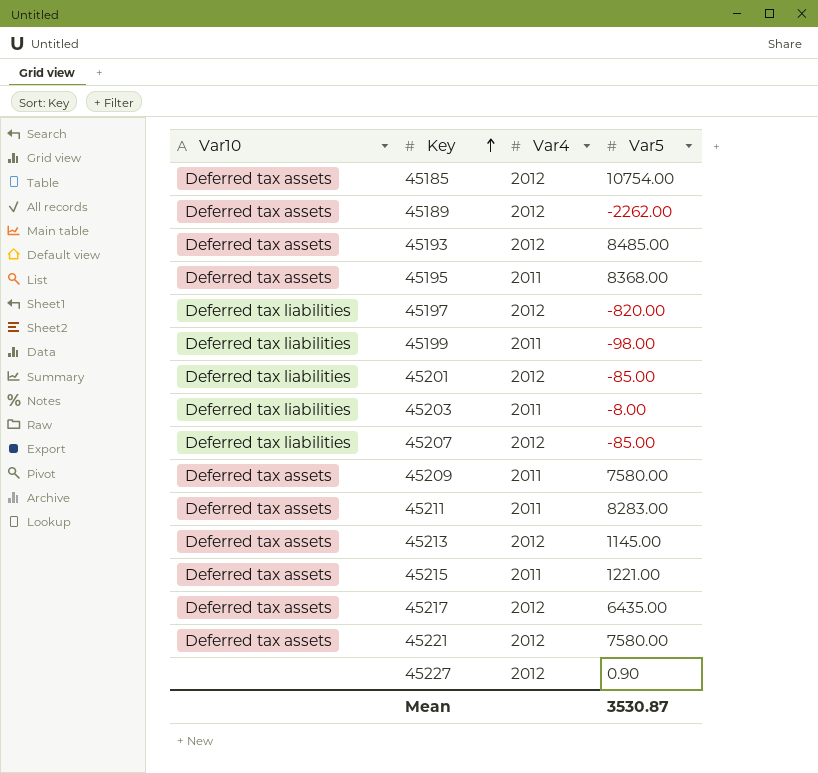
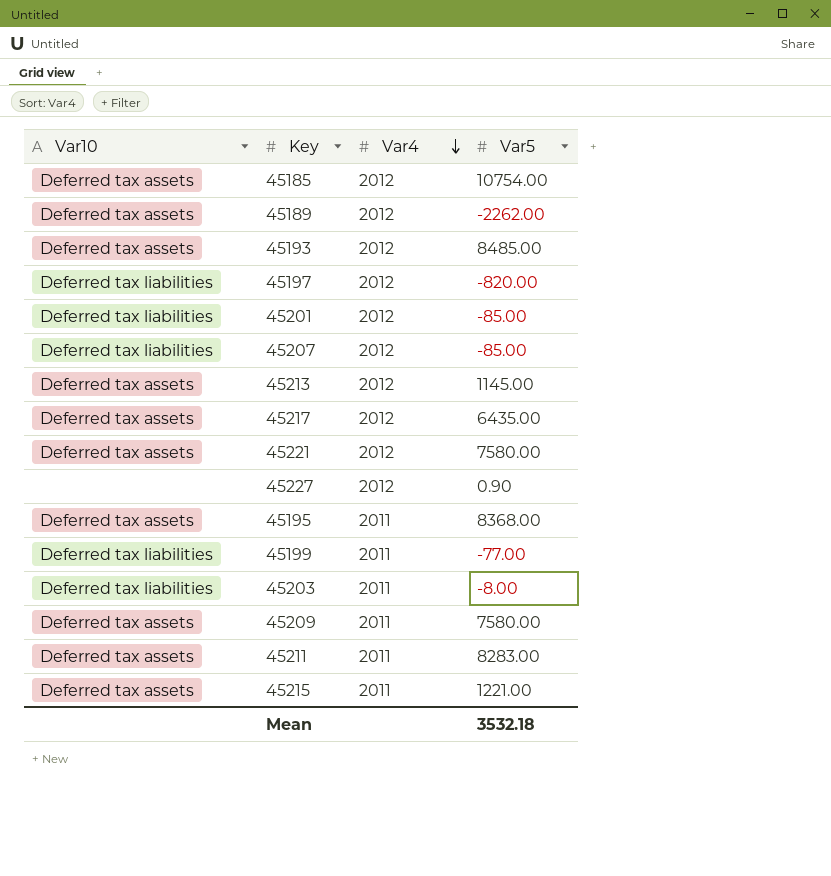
row order: Key ascending -> Var4 descending
45199 | Var5: -98.00 -> -77.00
Mean | Var5: 3530.87 -> 3532.18

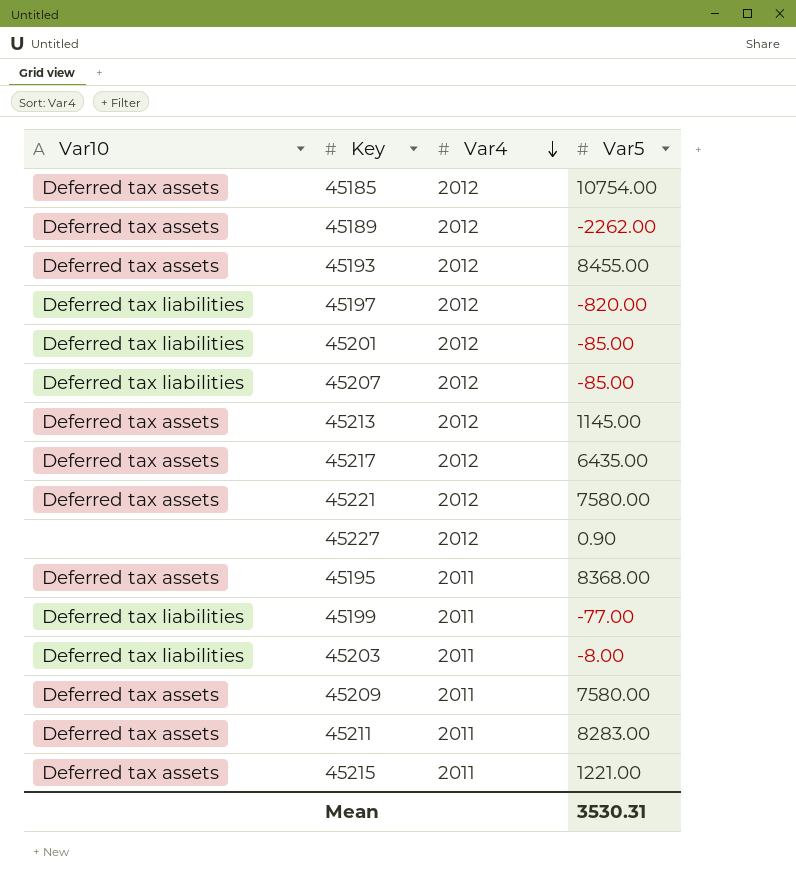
45193 | Var5: 8485.00 -> 8455.00
Mean | Var5: 3532.18 -> 3530.31

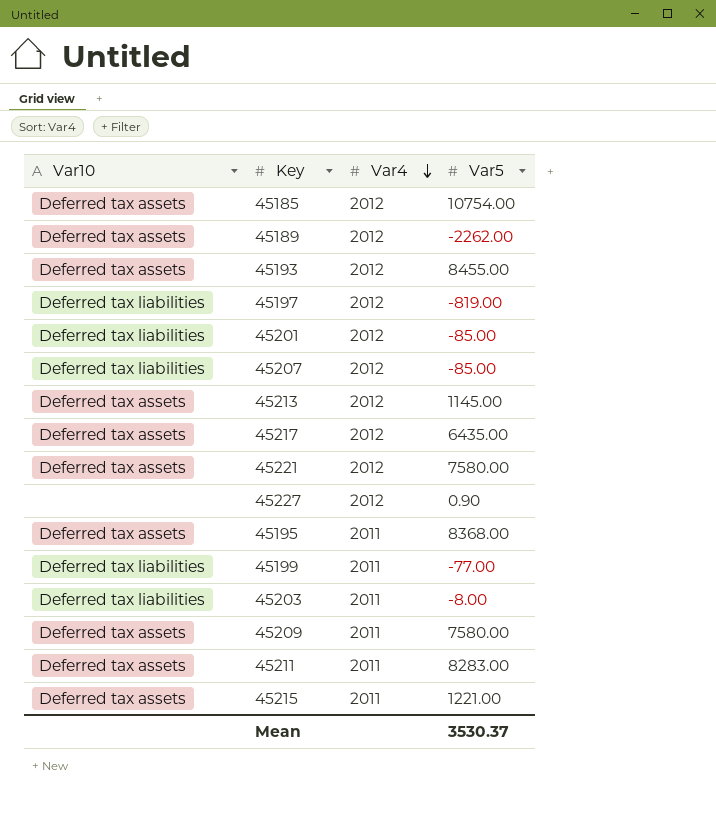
45197 | Var5: -820.00 -> -819.00
Mean | Var5: 3530.31 -> 3530.37

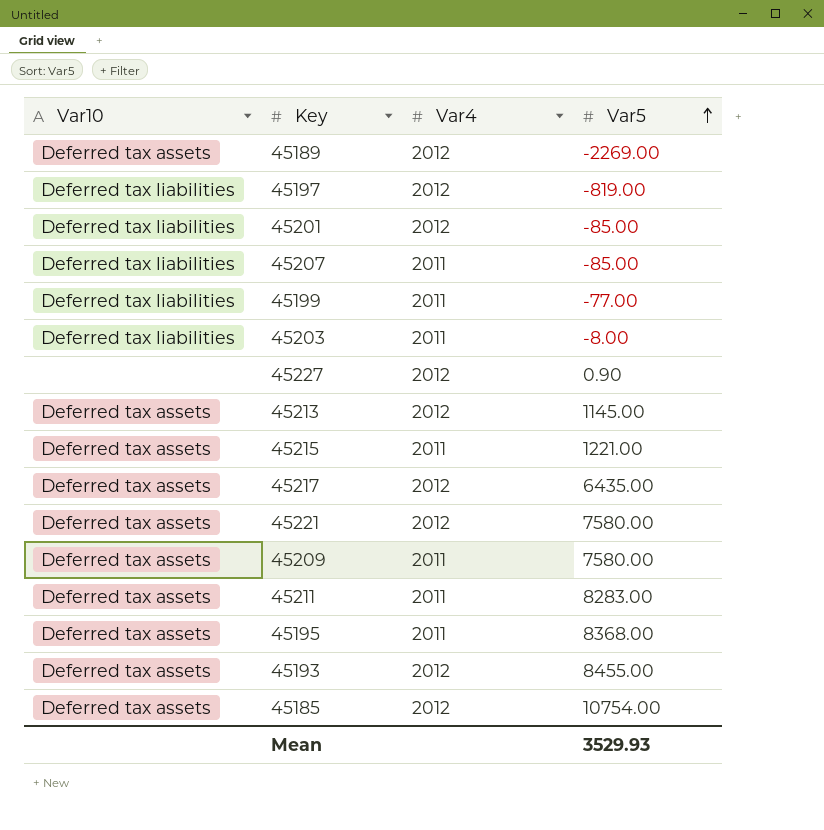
row order: Var4 descending -> Var5 ascending
45189 | Var5: -2262.00 -> -2269.00
45207 | Var4: 2012 -> 2011
Mean | Var5: 3530.37 -> 3529.93

